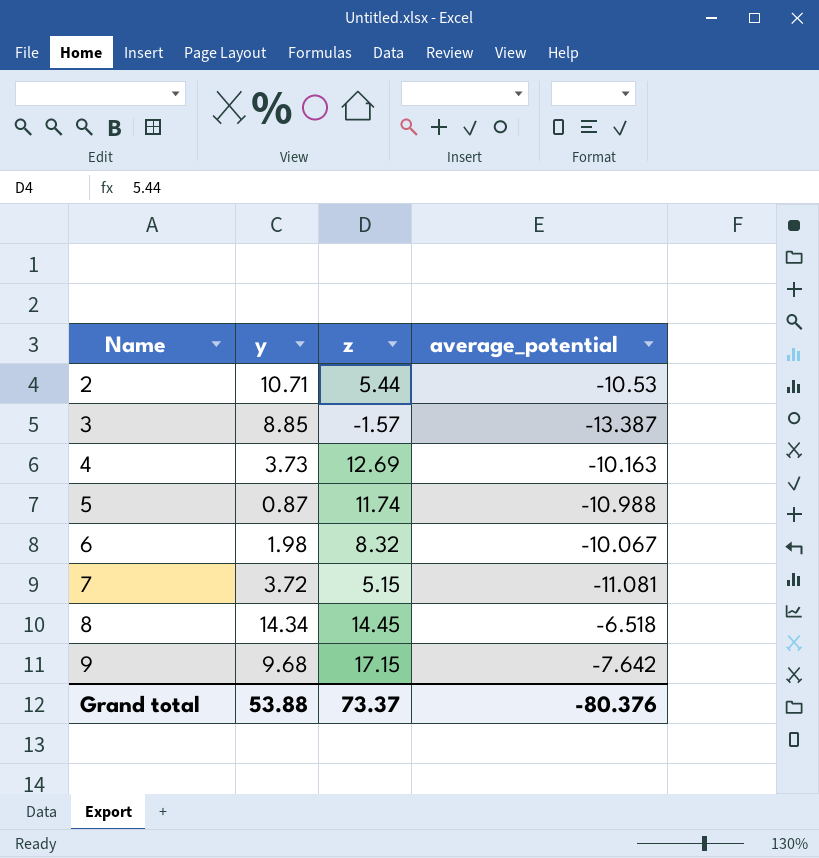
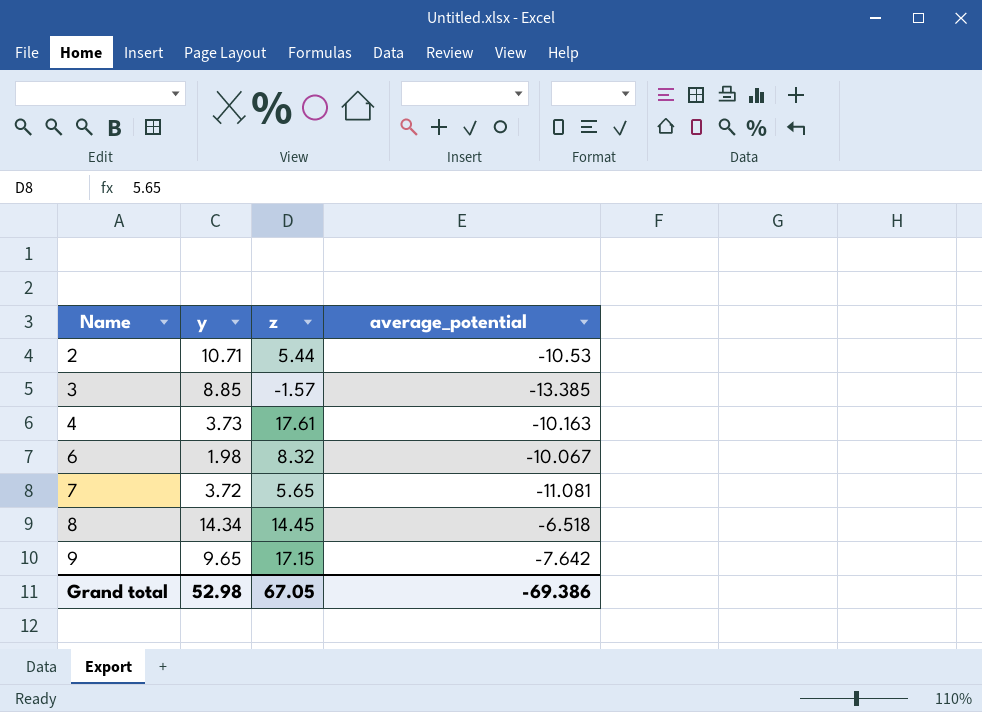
row 5: 0.87 | 11.74 | -10.988 -> none
3 | average_potential: -13.387 -> -13.385
4 | z: 12.69 -> 17.61
7 | z: 5.15 -> 5.65
9 | y: 9.68 -> 9.65
Grand total | y: 53.88 -> 52.98
Grand total | z: 73.37 -> 67.05
Grand total | average_potential: -80.376 -> -69.386

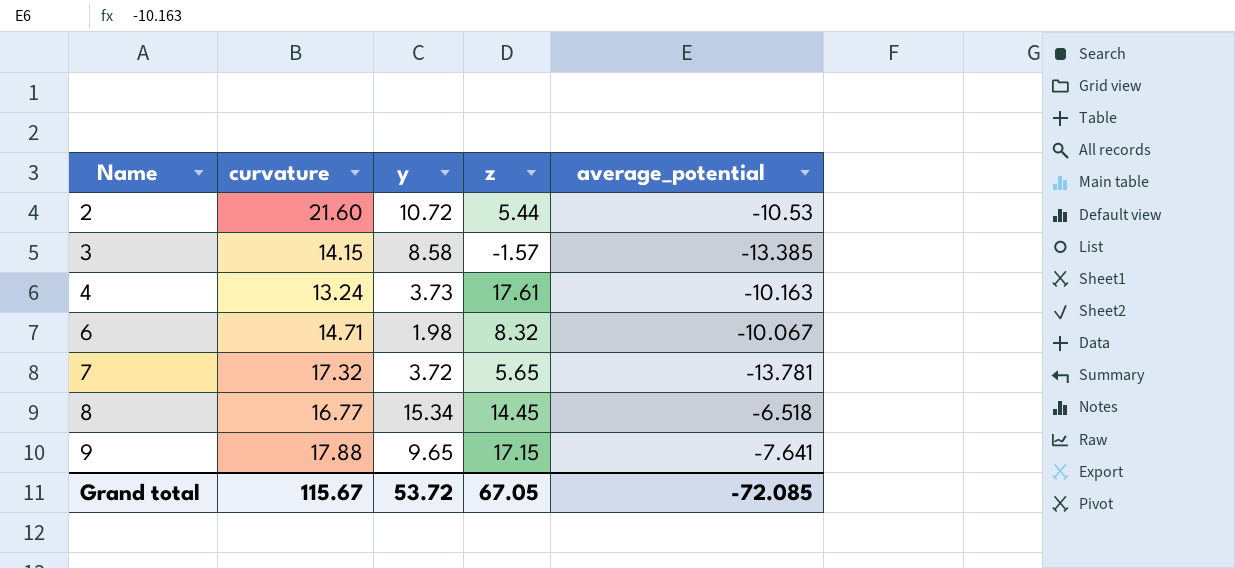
column curvature | position: none -> 2
2 | y: 10.71 -> 10.72
3 | y: 8.85 -> 8.58
7 | average_potential: -11.081 -> -13.781
8 | y: 14.34 -> 15.34
9 | average_potential: -7.642 -> -7.641
Grand total | y: 52.98 -> 53.72
Grand total | average_potential: -69.386 -> -72.085

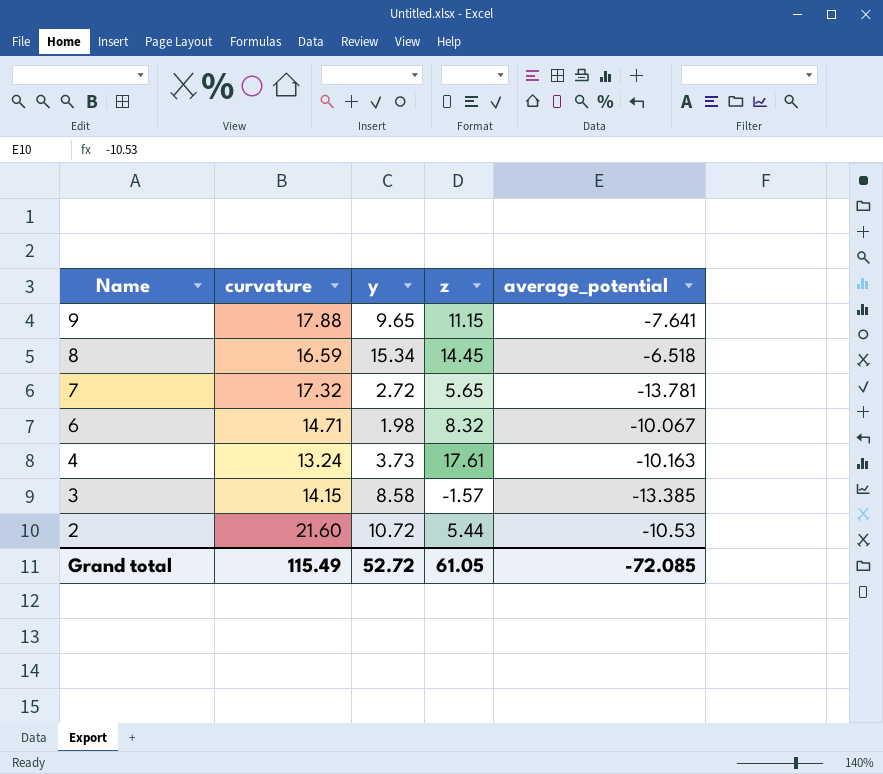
row order: Name ascending -> Name descending
9 | z: 17.15 -> 11.15
8 | curvature: 16.77 -> 16.59
7 | y: 3.72 -> 2.72
Grand total | curvature: 115.67 -> 115.49
Grand total | y: 53.72 -> 52.72
Grand total | z: 67.05 -> 61.05

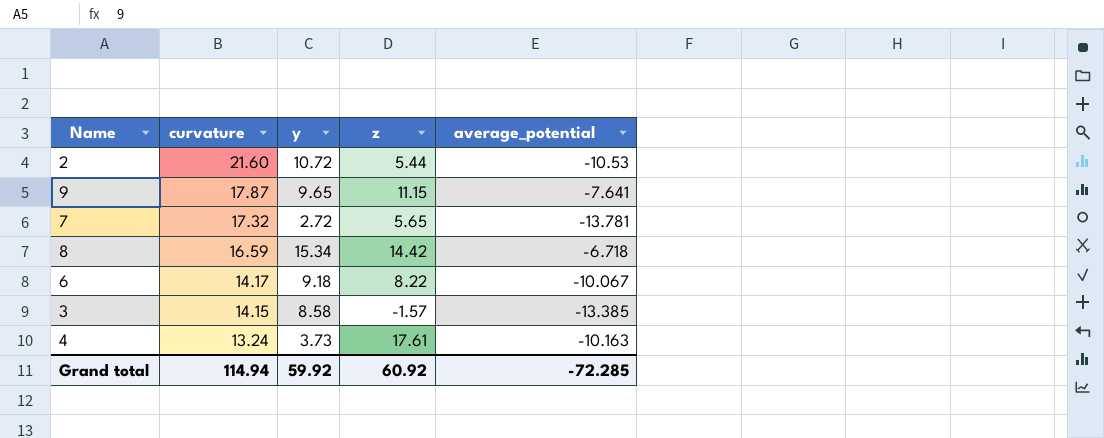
row order: Name descending -> curvature descending
9 | curvature: 17.88 -> 17.87
8 | z: 14.45 -> 14.42
8 | average_potential: -6.518 -> -6.718
6 | curvature: 14.71 -> 14.17
6 | y: 1.98 -> 9.18
6 | z: 8.32 -> 8.22
Grand total | curvature: 115.49 -> 114.94
Grand total | y: 52.72 -> 59.92
Grand total | z: 61.05 -> 60.92
Grand total | average_potential: -72.085 -> -72.285

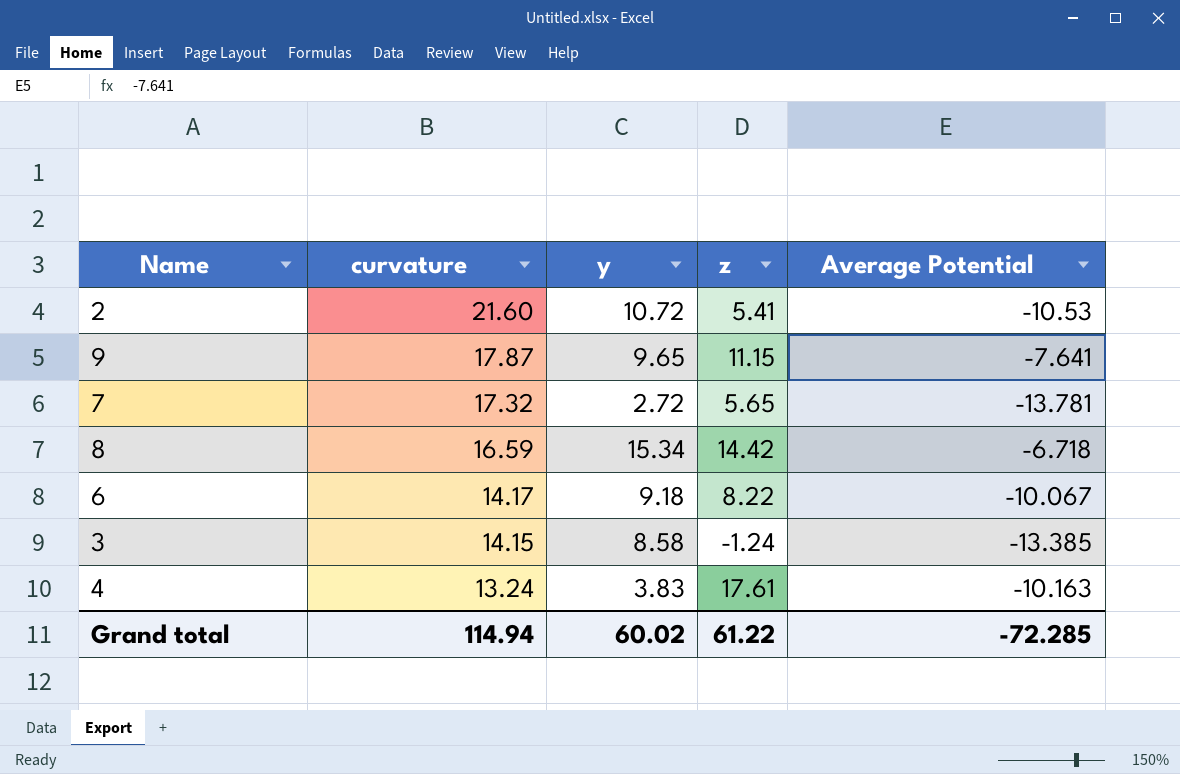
column name: average_potential -> Average Potential
2 | z: 5.44 -> 5.41
3 | z: -1.57 -> -1.24
4 | y: 3.73 -> 3.83
Grand total | y: 59.92 -> 60.02
Grand total | z: 60.92 -> 61.22

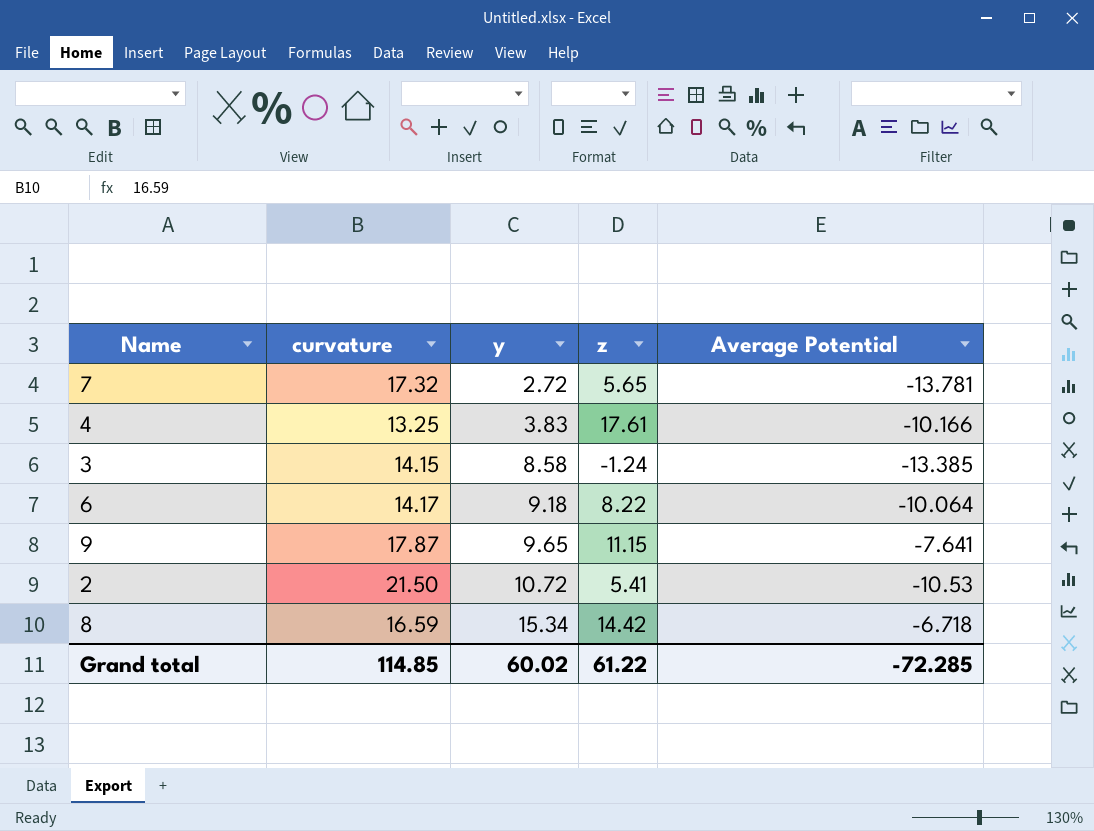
row order: curvature descending -> y ascending
4 | curvature: 13.24 -> 13.25
4 | Average Potential: -10.163 -> -10.166
6 | Average Potential: -10.067 -> -10.064
2 | curvature: 21.60 -> 21.50
Grand total | curvature: 114.94 -> 114.85

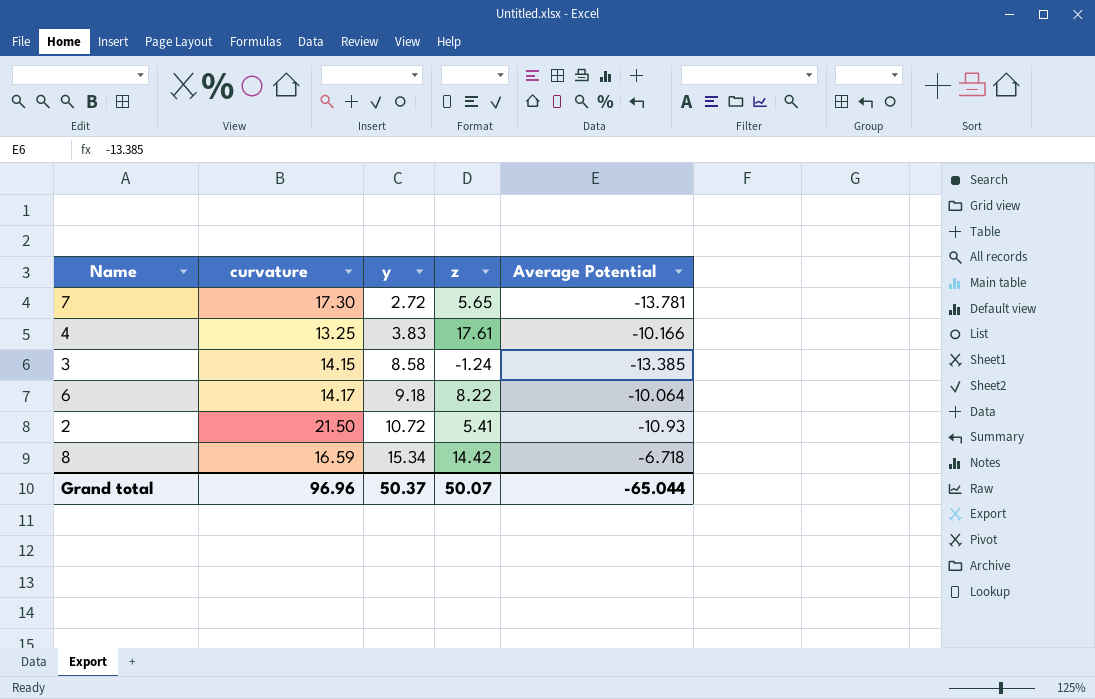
row 9: 17.87 | 9.65 | 11.15 | -7.641 -> none
7 | curvature: 17.32 -> 17.30
2 | Average Potential: -10.53 -> -10.93
Grand total | curvature: 114.85 -> 96.96
Grand total | y: 60.02 -> 50.37
Grand total | z: 61.22 -> 50.07
Grand total | Average Potential: -72.285 -> -65.044

